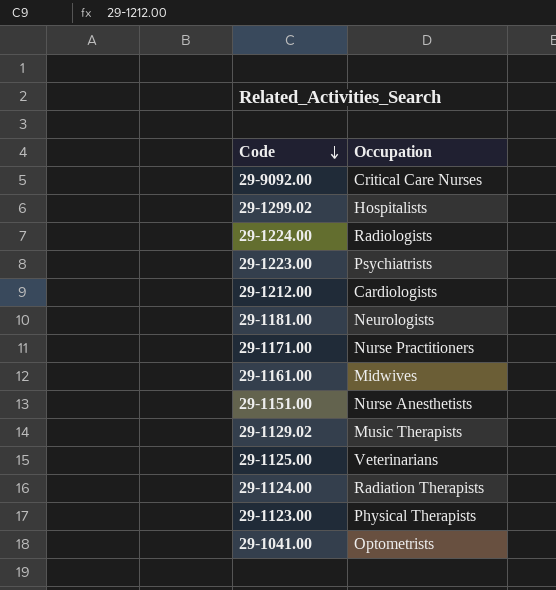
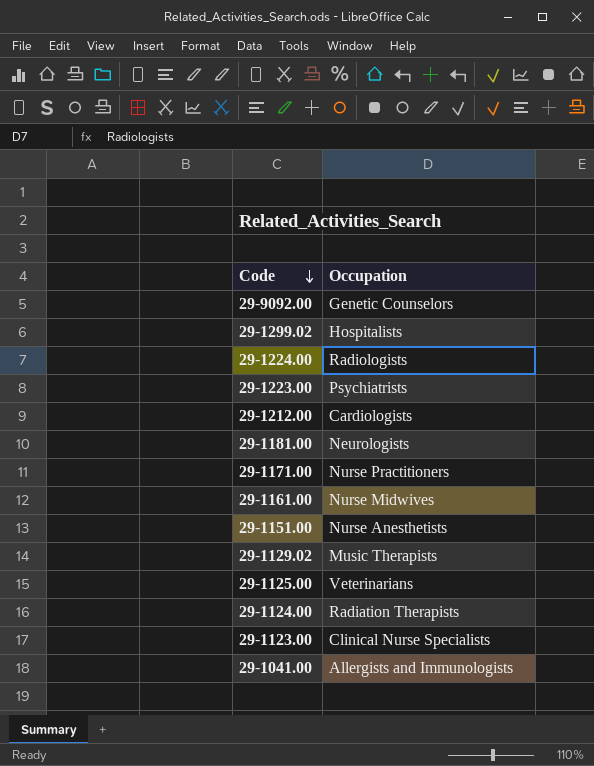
29-9092.00 | Occupation: Critical Care Nurses -> Genetic Counselors
29-1161.00 | Occupation: Midwives -> Nurse Midwives
29-1123.00 | Occupation: Physical Therapists -> Clinical Nurse Specialists
29-1041.00 | Occupation: Optometrists -> Allergists and Immunologists

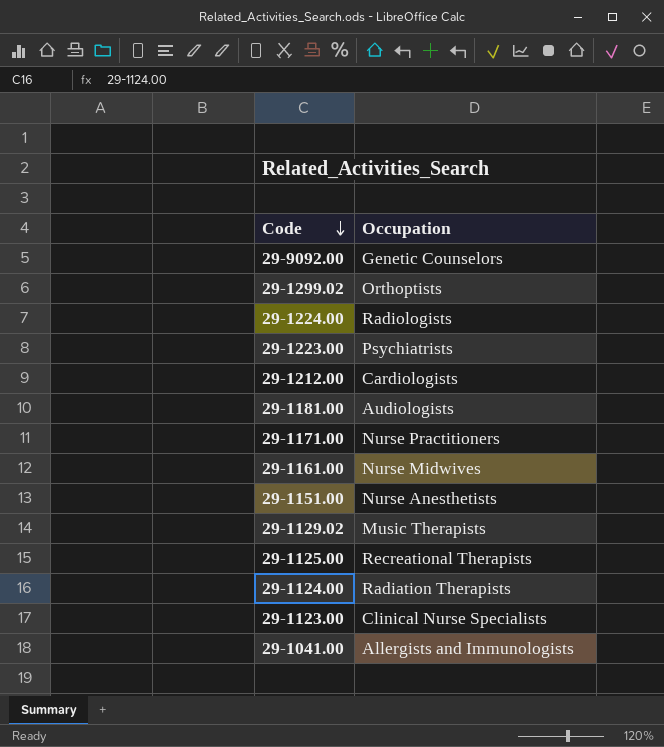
29-1299.02 | Occupation: Hospitalists -> Orthoptists
29-1181.00 | Occupation: Neurologists -> Audiologists
29-1125.00 | Occupation: Veterinarians -> Recreational Therapists

